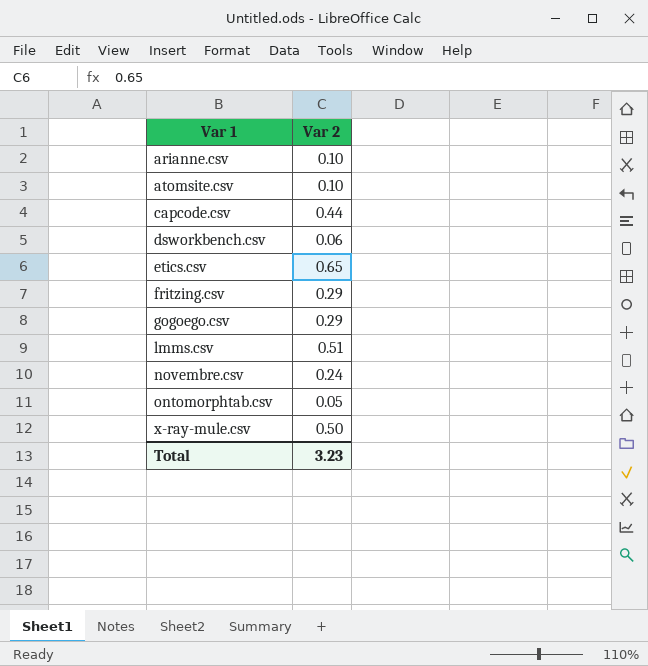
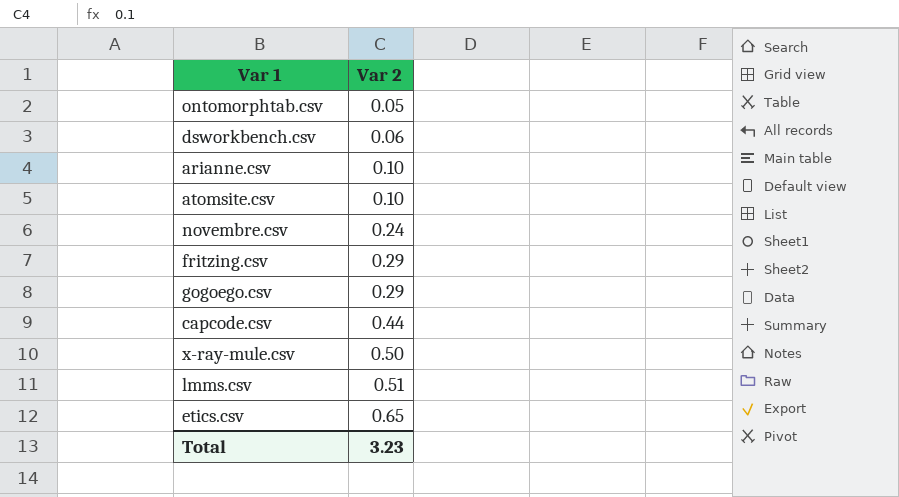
row order: Var 1 ascending -> Var 2 ascending

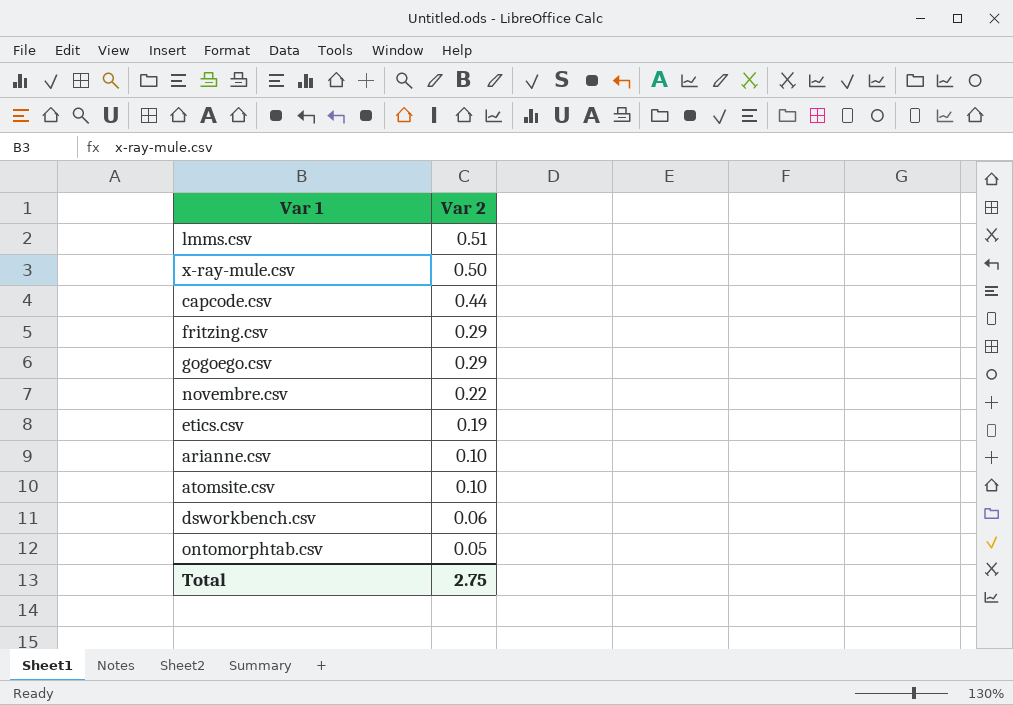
row order: Var 2 ascending -> Var 2 descending
novembre.csv | Var 2: 0.24 -> 0.22
etics.csv | Var 2: 0.65 -> 0.19
Total | Var 2: 3.23 -> 2.75

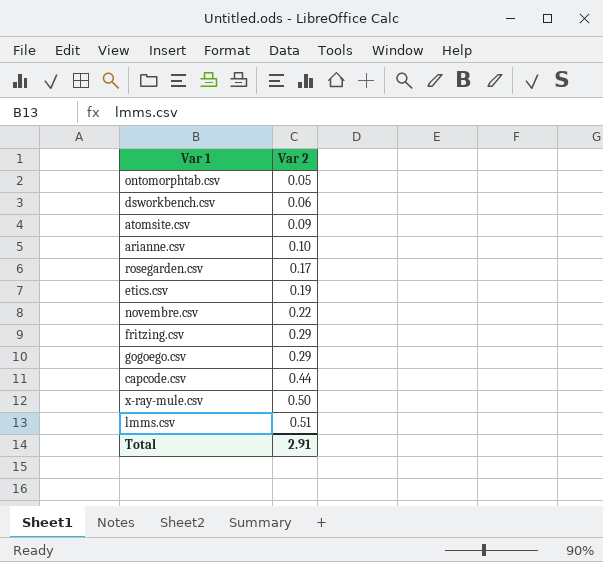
row order: Var 2 descending -> Var 2 ascending
atomsite.csv | Var 2: 0.10 -> 0.09
row rosegarden.csv: none -> 0.17
Total | Var 2: 2.75 -> 2.91

